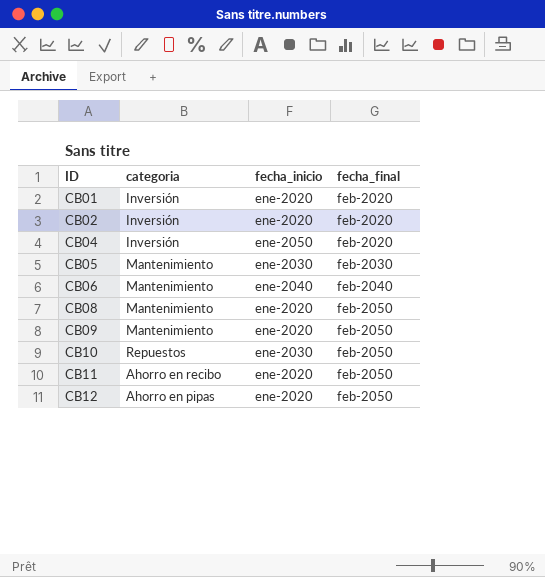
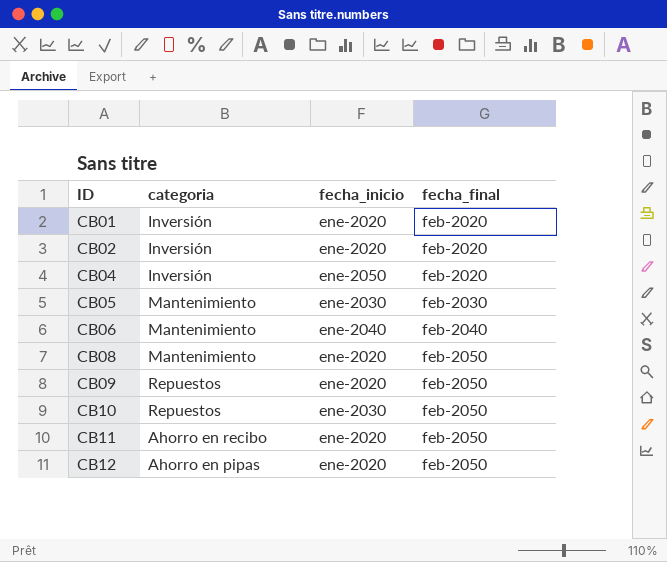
CB09 | categoria: Mantenimiento -> Repuestos

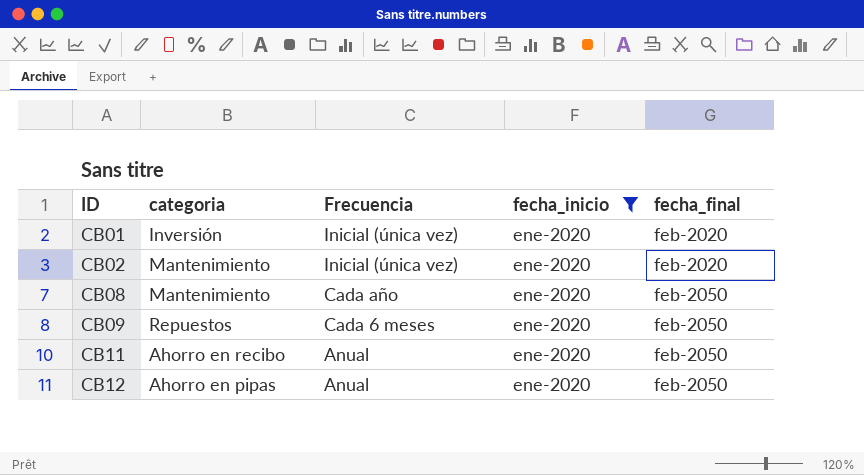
filter: none -> fecha_inicio = ene-2020
column Frecuencia | position: none -> 3
CB02 | categoria: Inversión -> Mantenimiento

